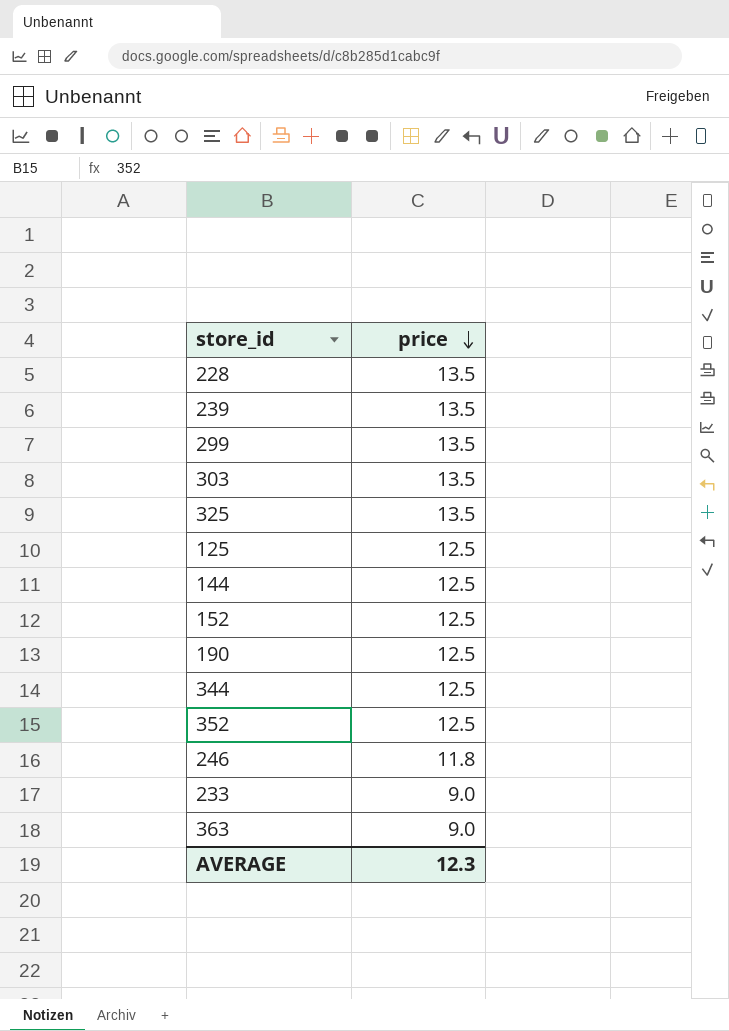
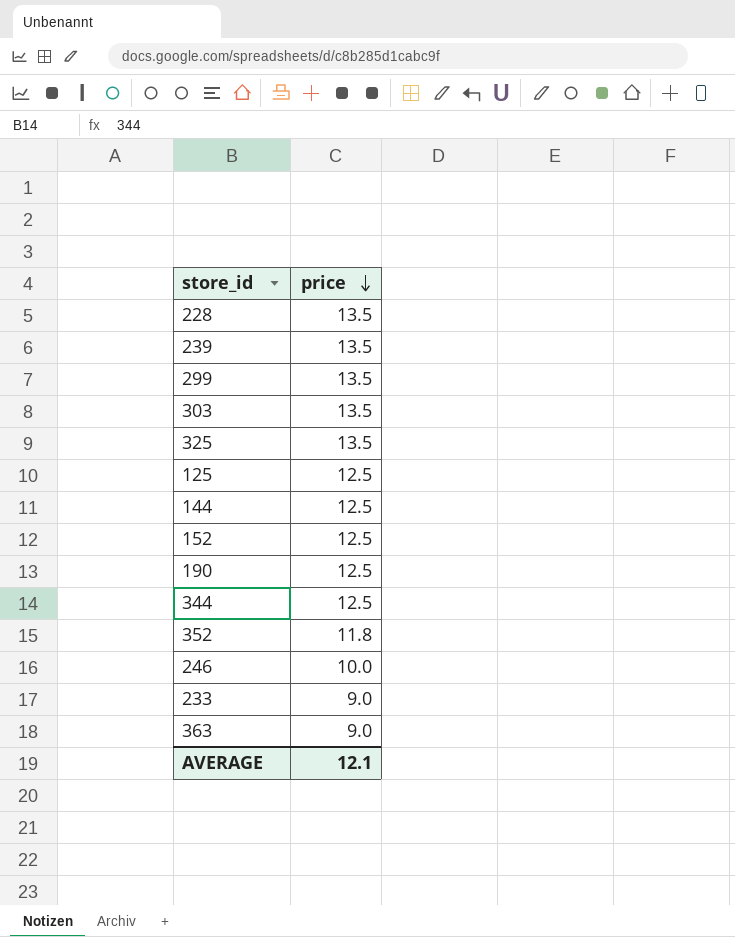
352 | price: 12.5 -> 11.8
246 | price: 11.8 -> 10.0
AVERAGE | price: 12.3 -> 12.1

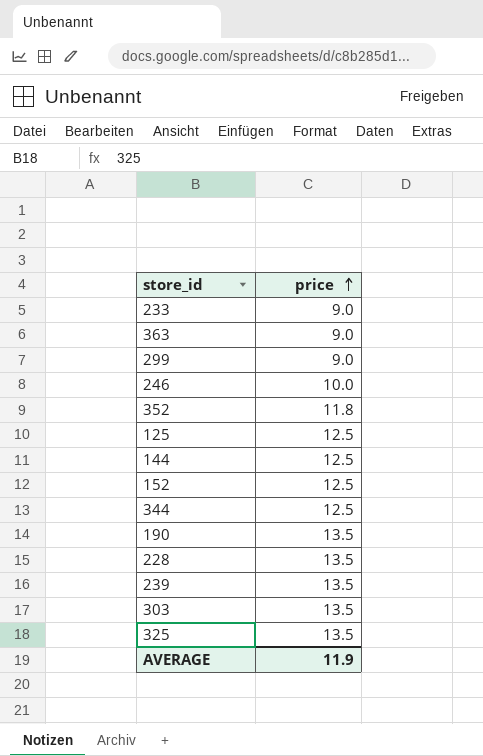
row order: price descending -> price ascending
299 | price: 13.5 -> 9.0
190 | price: 12.5 -> 13.5
AVERAGE | price: 12.1 -> 11.9

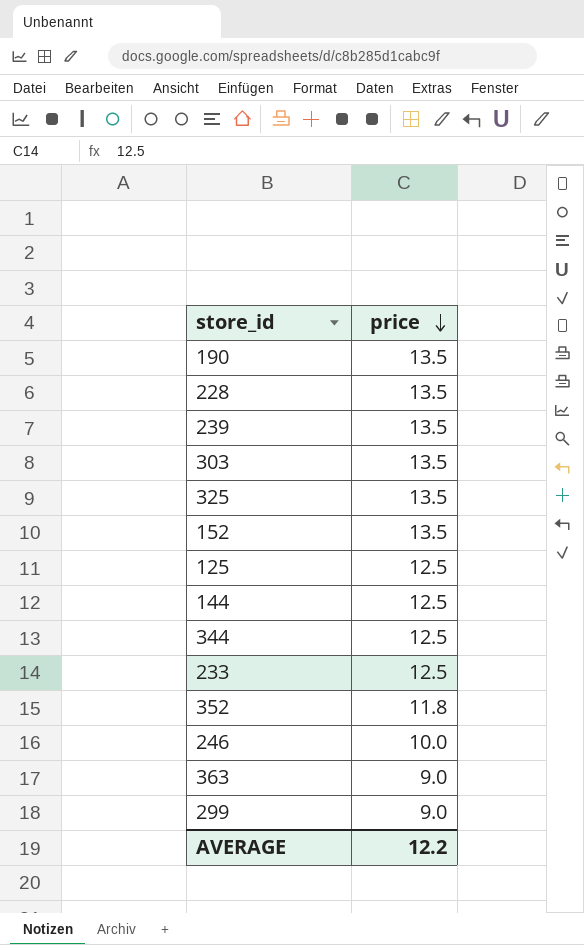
row order: price ascending -> price descending
152 | price: 12.5 -> 13.5
233 | price: 9.0 -> 12.5
AVERAGE | price: 11.9 -> 12.2

